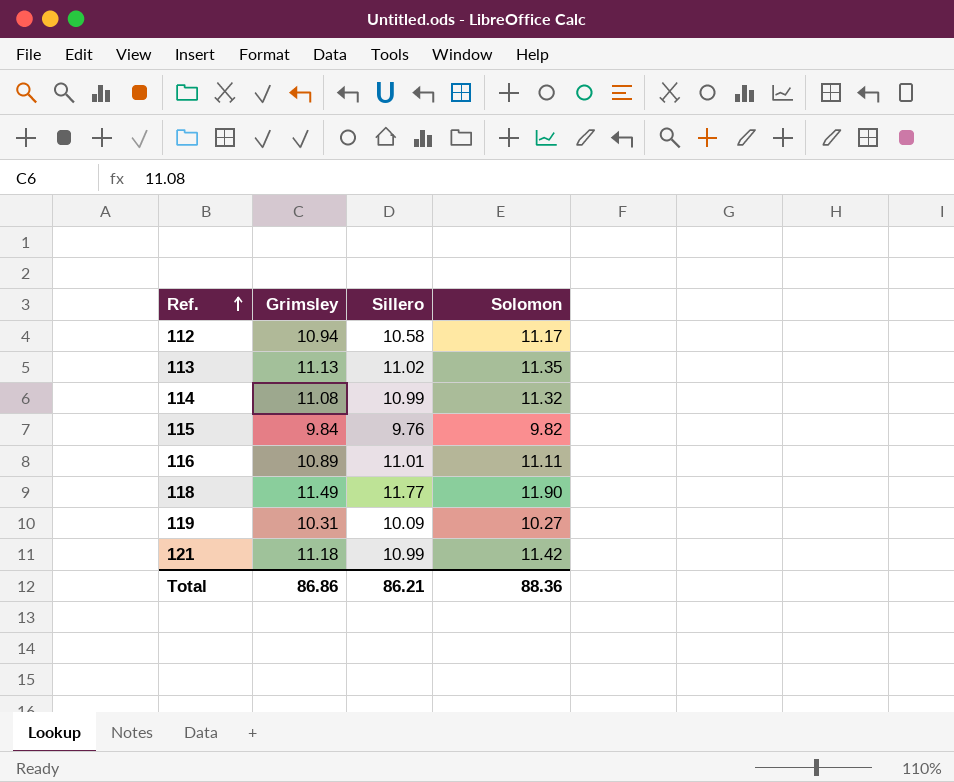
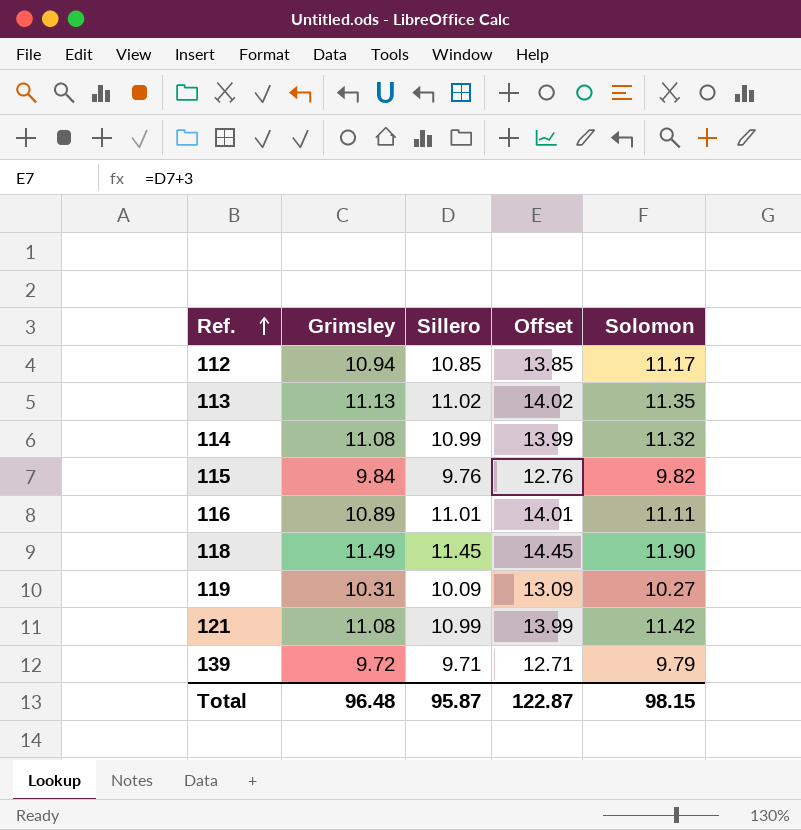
column Offset | formula: none -> [Sillero] + 3
112 | Sillero: 10.58 -> 10.85
118 | Sillero: 11.77 -> 11.45
121 | Grimsley: 11.18 -> 11.08
row 139: none -> 9.72 | 9.71 | 12.71 | 9.79
Total | Grimsley: 86.86 -> 96.48
Total | Sillero: 86.21 -> 95.87
Total | Solomon: 88.36 -> 98.15

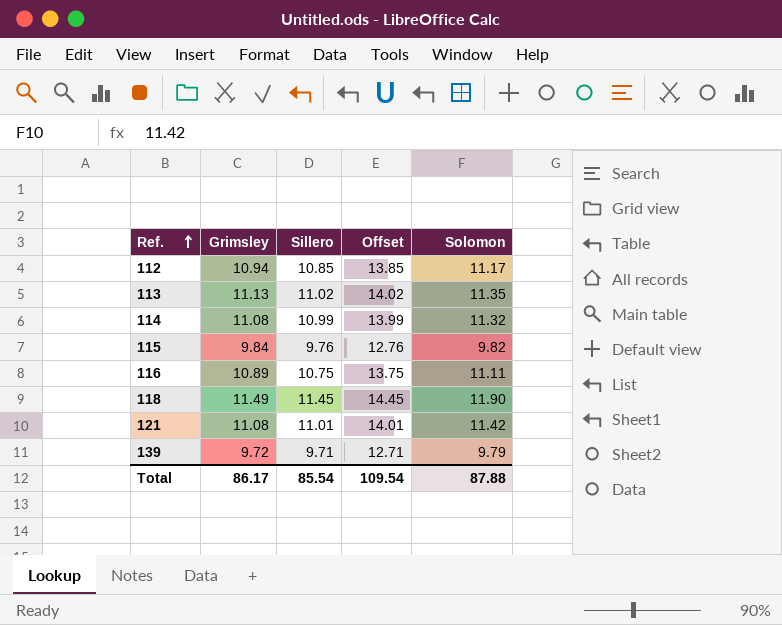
row 119: 10.31 | 10.09 | 13.09 | 10.27 -> none
116 | Sillero: 11.01 -> 10.75
116 | Offset: 14.01 -> 13.75
121 | Sillero: 10.99 -> 11.01
121 | Offset: 13.99 -> 14.01
Total | Grimsley: 96.48 -> 86.17
Total | Sillero: 95.87 -> 85.54
Total | Offset: 122.87 -> 109.54
Total | Solomon: 98.15 -> 87.88

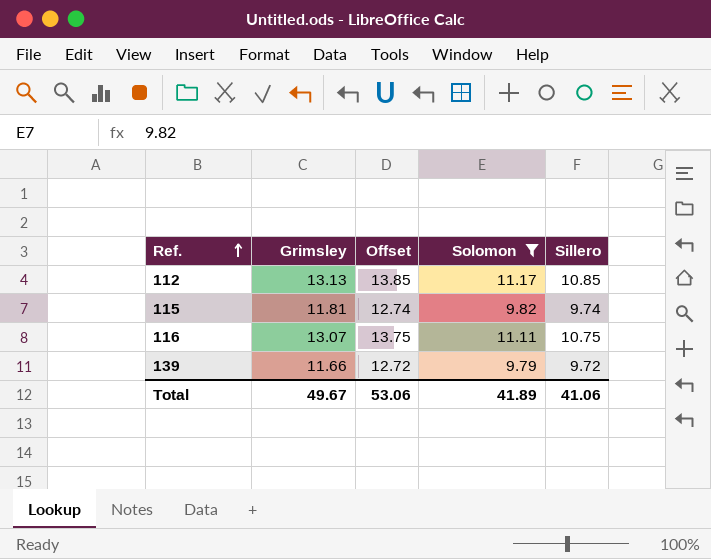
filter: none -> Solomon <= 11.17
column Sillero | position: 3 -> 5
112 | Grimsley: 10.94 -> 13.13
115 | Grimsley: 9.84 -> 11.81
115 | Offset: 12.76 -> 12.74
115 | Sillero: 9.76 -> 9.74
116 | Grimsley: 10.89 -> 13.07
139 | Grimsley: 9.72 -> 11.66
139 | Offset: 12.71 -> 12.72
139 | Sillero: 9.71 -> 9.72
Total | Grimsley: 86.17 -> 49.67
Total | Offset: 109.54 -> 53.06
Total | Solomon: 87.88 -> 41.89
Total | Sillero: 85.54 -> 41.06

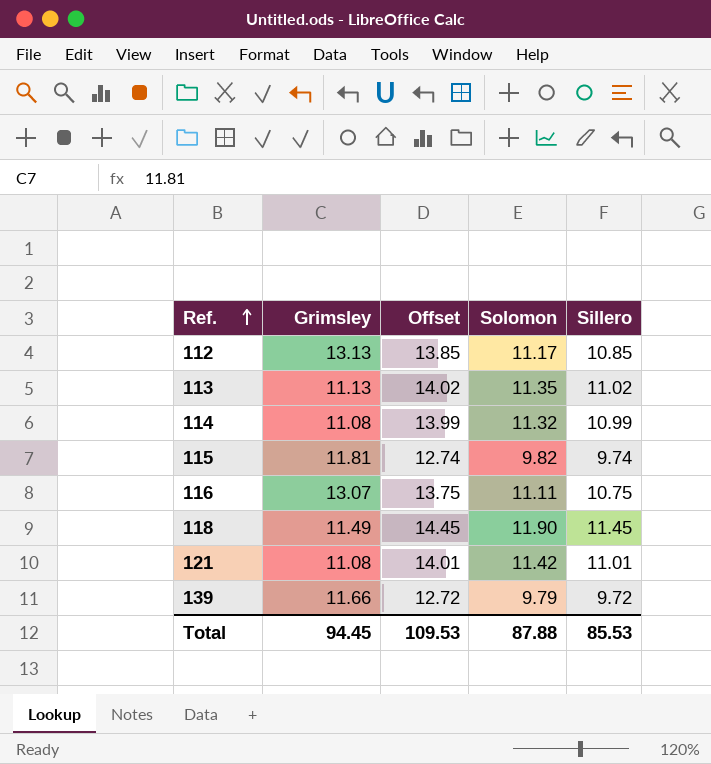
filter: Solomon <= 11.17 -> none
Total | Grimsley: 49.67 -> 94.45
Total | Offset: 53.06 -> 109.53
Total | Solomon: 41.89 -> 87.88
Total | Sillero: 41.06 -> 85.53

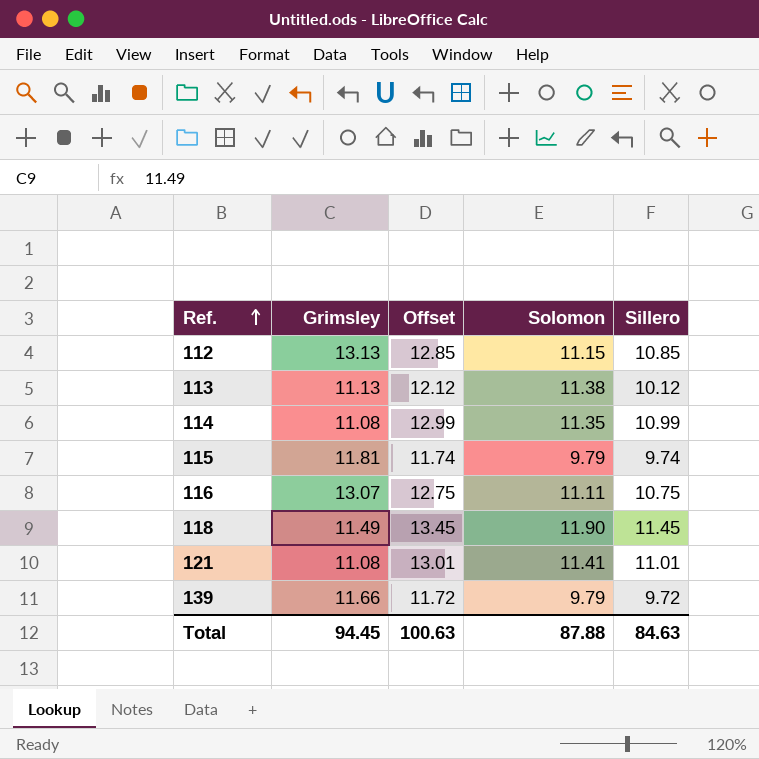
column Offset | formula: [Sillero] + 3 -> [Sillero] + 2
112 | Solomon: 11.17 -> 11.15
113 | Solomon: 11.35 -> 11.38
113 | Sillero: 11.02 -> 10.12
114 | Solomon: 11.32 -> 11.35
115 | Solomon: 9.82 -> 9.79
121 | Solomon: 11.42 -> 11.41
Total | Offset: 109.53 -> 100.63
Total | Sillero: 85.53 -> 84.63

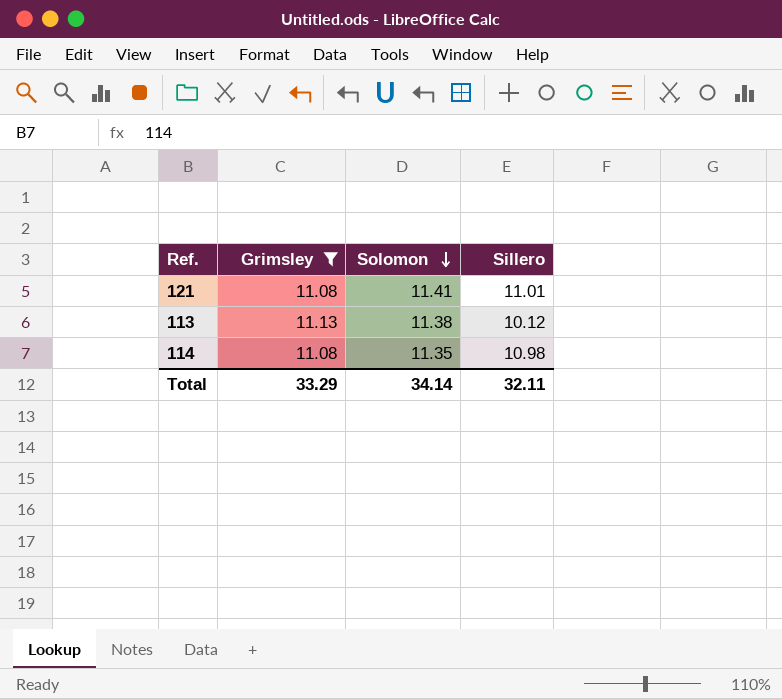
filter: none -> Grimsley <= 11.13
row order: Ref. ascending -> Solomon descending
column Offset | formula: [Sillero] + 2 -> none
114 | Sillero: 10.99 -> 10.98
Total | Grimsley: 94.45 -> 33.29
Total | Solomon: 87.88 -> 34.14
Total | Sillero: 84.63 -> 32.11

